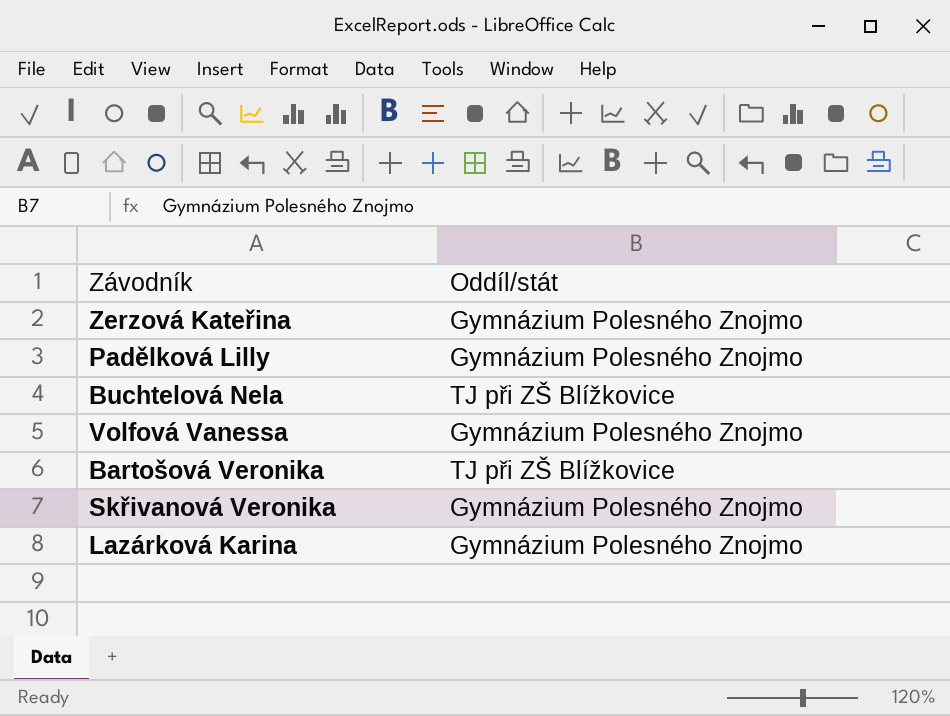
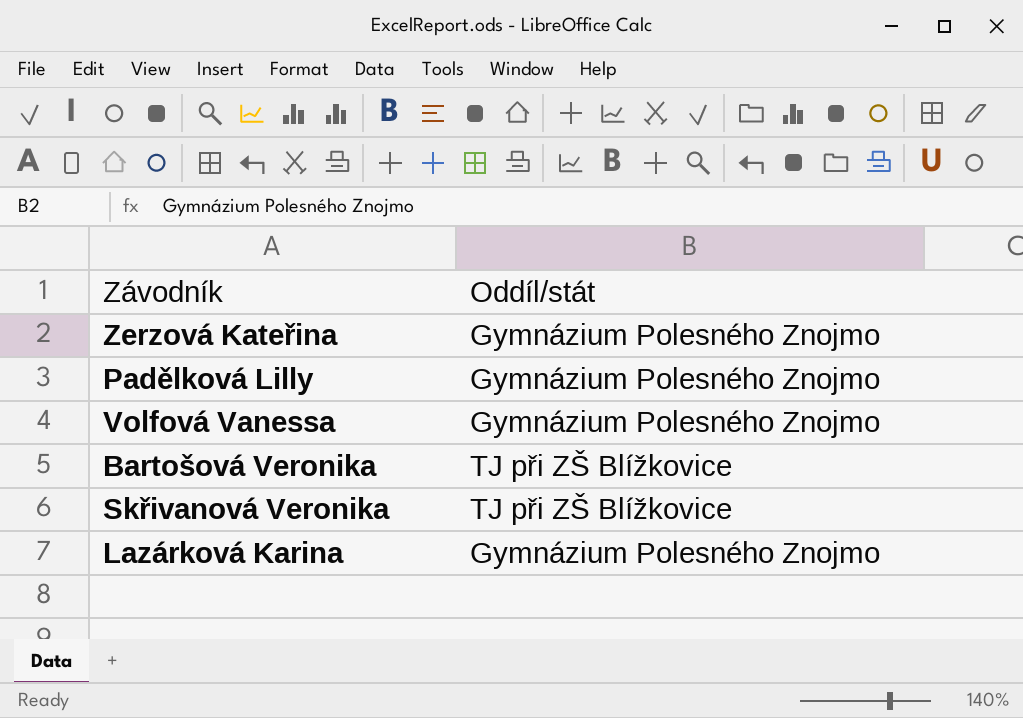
row Buchtelová Nela: TJ při ZŠ Blížkovice -> none
Skřivanová Veronika | Oddíl/stát: Gymnázium Polesného Znojmo -> TJ při ZŠ Blížkovice

